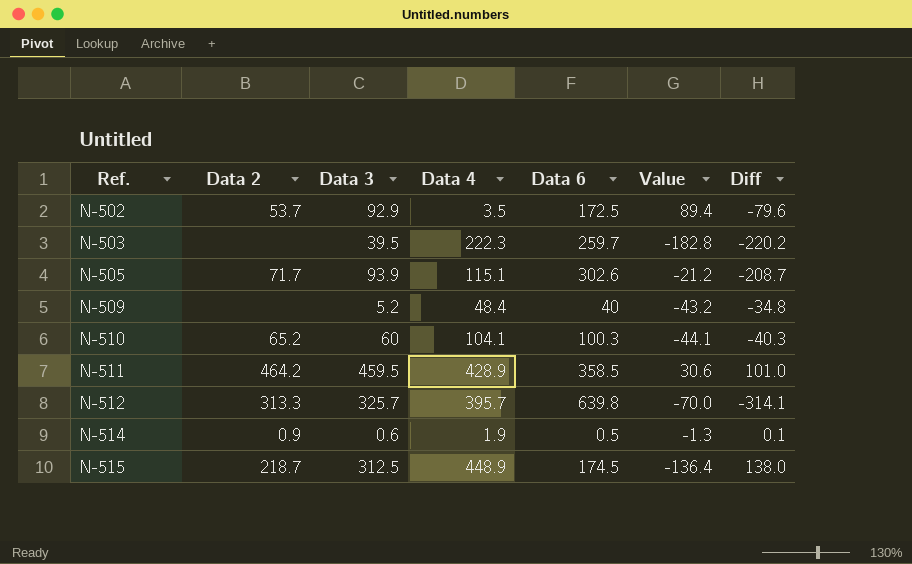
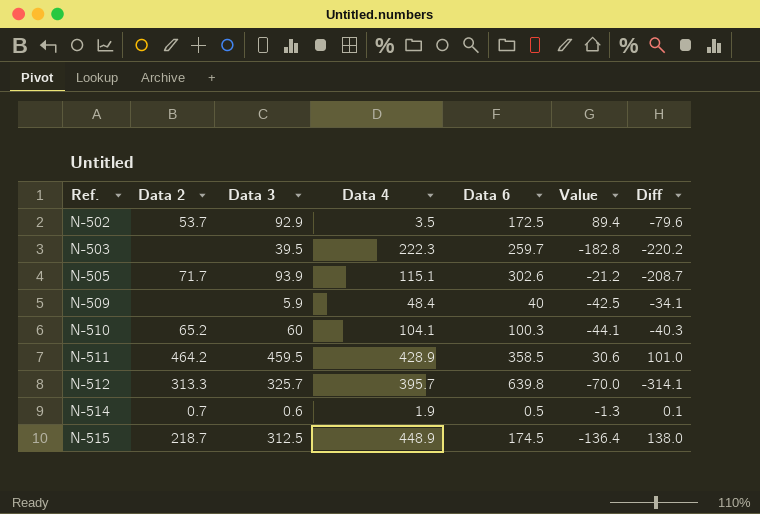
N-509 | Data 3: 5.2 -> 5.9
N-509 | Value: -43.2 -> -42.5
N-509 | Diff: -34.8 -> -34.1
N-514 | Data 2: 0.9 -> 0.7

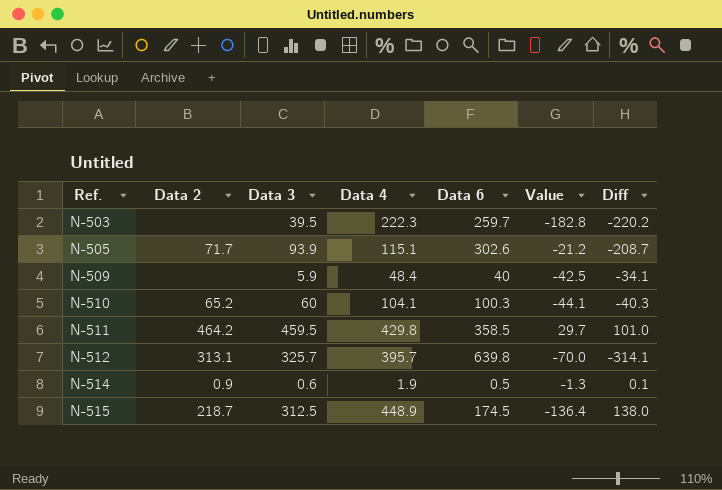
row N-502: 53.7 | 92.9 | 3.5 | 172.5 | 89.4 | -79.6 -> none
N-511 | Data 4: 428.9 -> 429.8
N-511 | Value: 30.6 -> 29.7
N-512 | Data 2: 313.3 -> 313.1
N-514 | Data 2: 0.7 -> 0.9

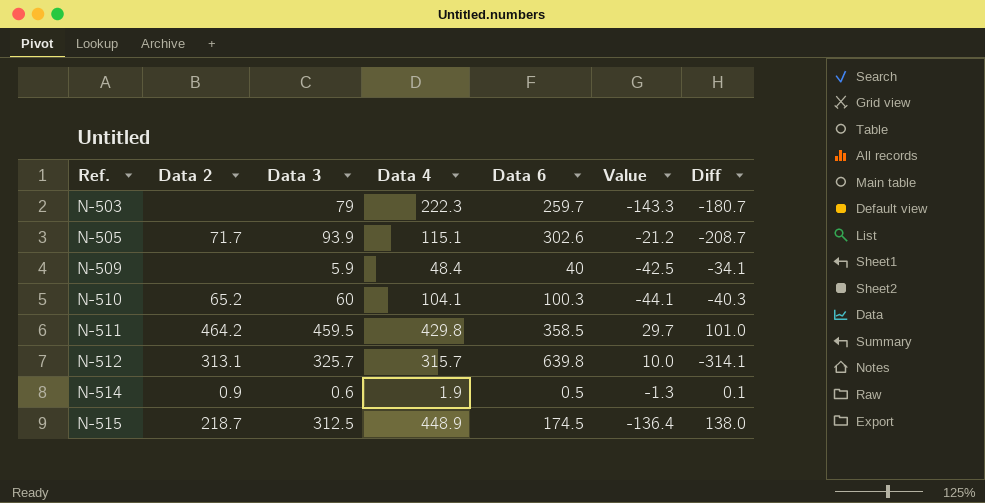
N-503 | Data 3: 39.5 -> 79
N-503 | Value: -182.8 -> -143.3
N-503 | Diff: -220.2 -> -180.7
N-512 | Data 4: 395.7 -> 315.7
N-512 | Value: -70.0 -> 10.0

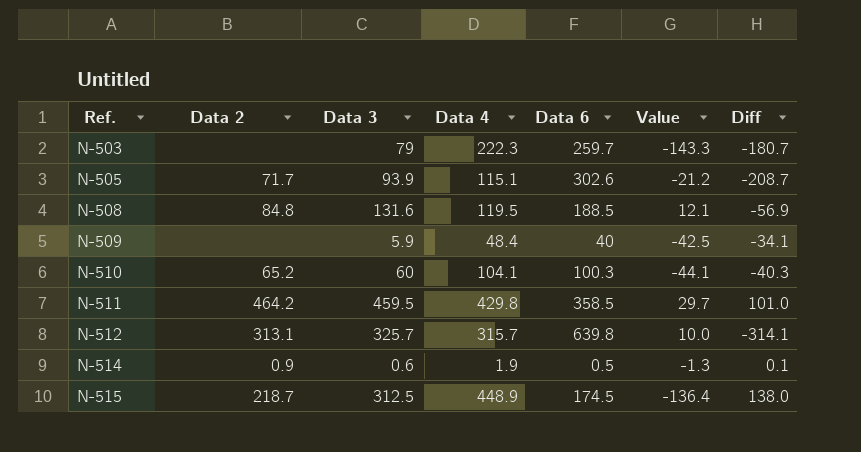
row N-508: none -> 84.8 | 131.6 | 119.5 | 188.5 | 12.1 | -56.9

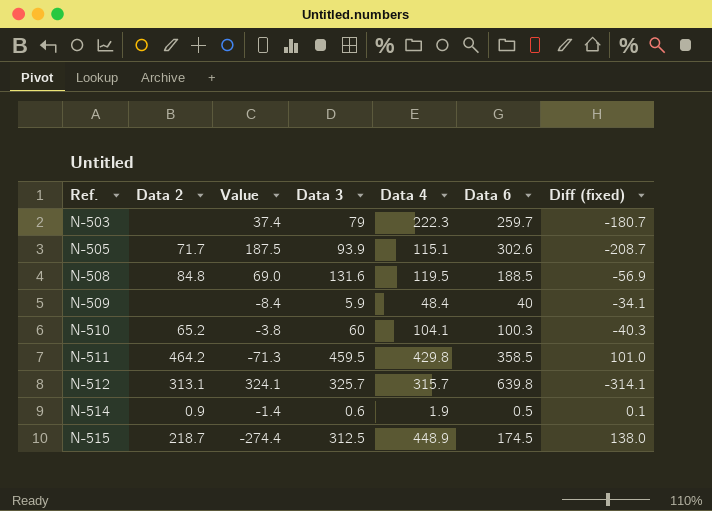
column Value | formula: [Data 3] - [Data 4] -> [Data 6] - [Data 4]
column Value | position: 6 -> 3
column name: Diff -> Diff (fixed)

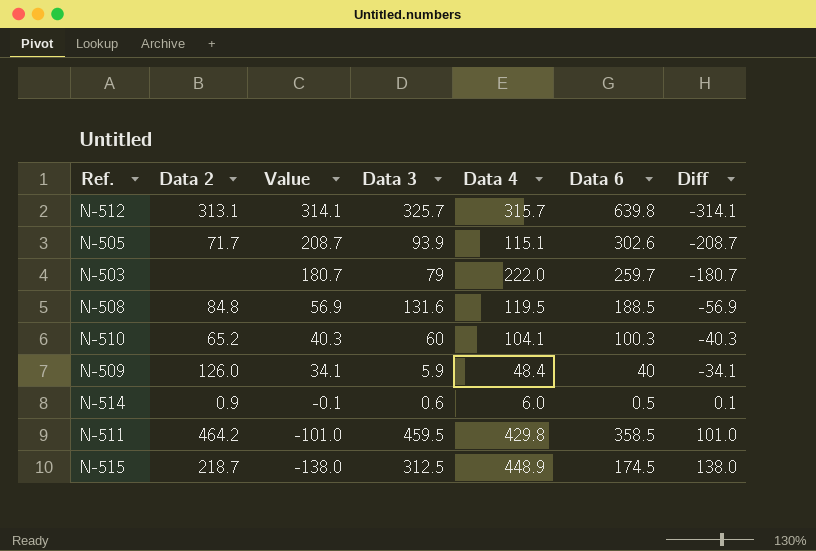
row order: Ref. ascending -> Value descending
column Value | formula: [Data 6] - [Data 4] -> [Data 6] - [Data 3]
column name: Diff (fixed) -> Diff
N-503 | Data 4: 222.3 -> 222.0
N-509 | Data 2: none -> 126.0
N-514 | Data 4: 1.9 -> 6.0

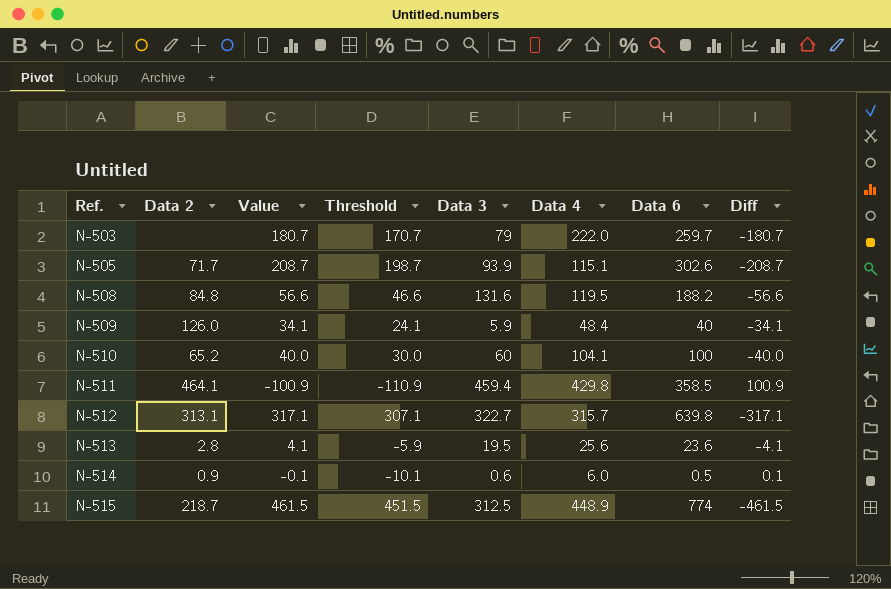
row order: Value descending -> Ref. ascending
column Threshold | formula: none -> [Value] - 10
N-508 | Value: 56.9 -> 56.6
N-508 | Data 6: 188.5 -> 188.2
N-508 | Diff: -56.9 -> -56.6
N-510 | Value: 40.3 -> 40.0
N-510 | Data 6: 100.3 -> 100
N-510 | Diff: -40.3 -> -40.0
N-511 | Data 2: 464.2 -> 464.1
N-511 | Value: -101.0 -> -100.9
N-511 | Data 3: 459.5 -> 459.4
N-511 | Diff: 101.0 -> 100.9
N-512 | Value: 314.1 -> 317.1
N-512 | Data 3: 325.7 -> 322.7
N-512 | Diff: -314.1 -> -317.1
row N-513: none -> 2.8 | 4.1 | -5.9 | 19.5 | 25.6 | 23.6 | -4.1
N-515 | Value: -138.0 -> 461.5
N-515 | Data 6: 174.5 -> 774
N-515 | Diff: 138.0 -> -461.5

